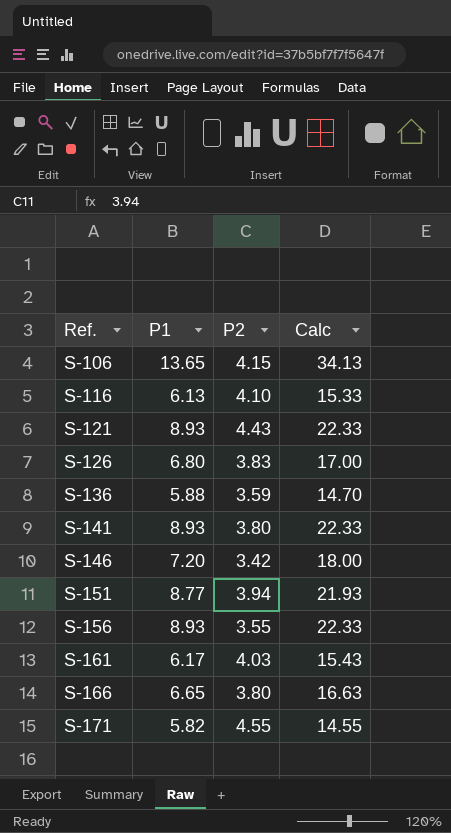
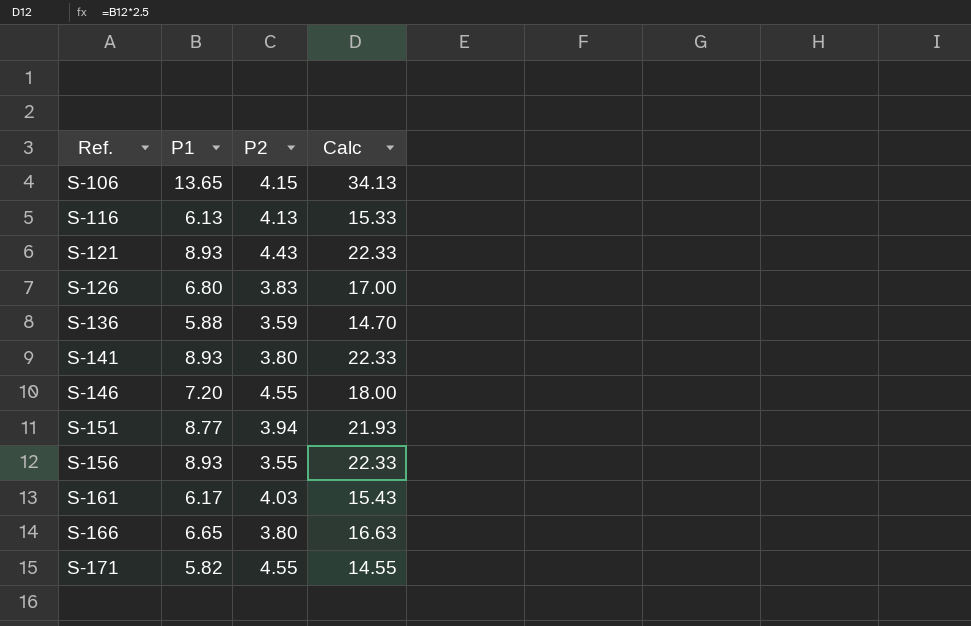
S-116 | P2: 4.10 -> 4.13
S-146 | P2: 3.42 -> 4.55

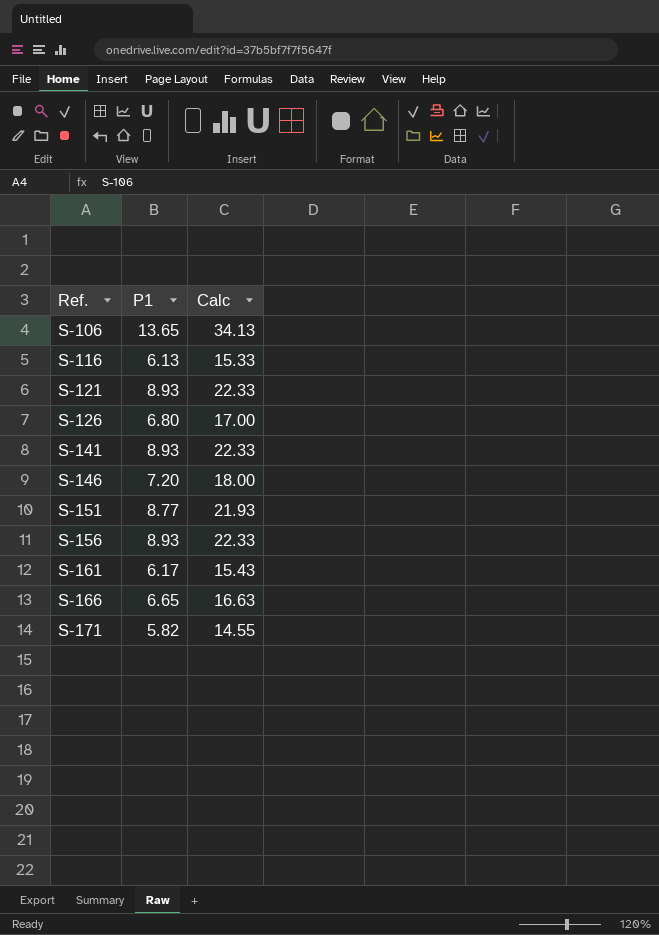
column P2 | position: 3 -> none
row S-136: 5.88 | 3.59 | 14.70 -> none

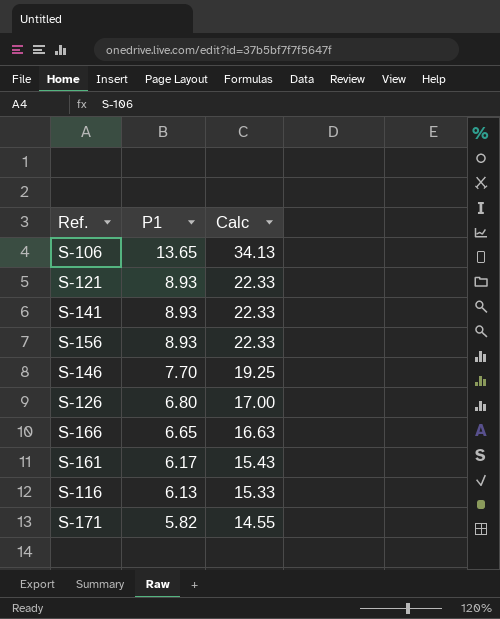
row order: Ref. ascending -> P1 descending
row S-151: 8.77 | 21.93 -> none
S-146 | P1: 7.20 -> 7.70
S-146 | Calc: 18.00 -> 19.25

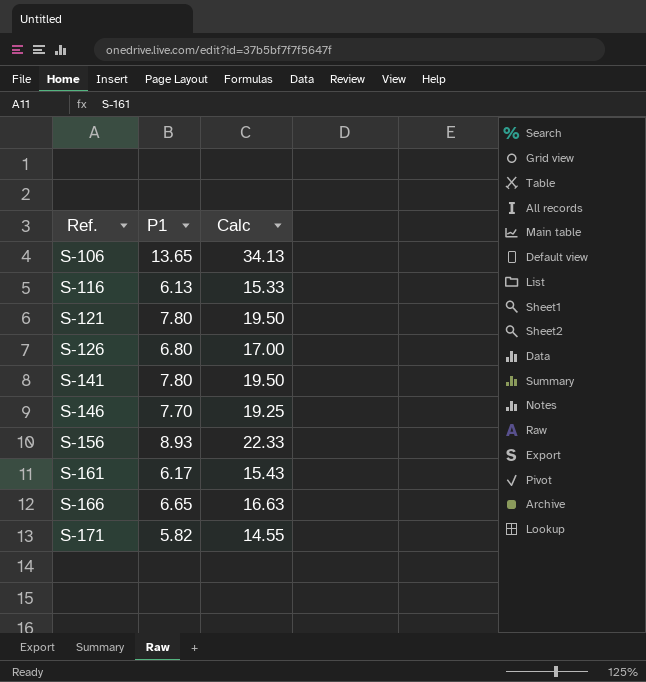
row order: P1 descending -> Ref. ascending
S-121 | P1: 8.93 -> 7.80
S-121 | Calc: 22.33 -> 19.50
S-141 | P1: 8.93 -> 7.80
S-141 | Calc: 22.33 -> 19.50

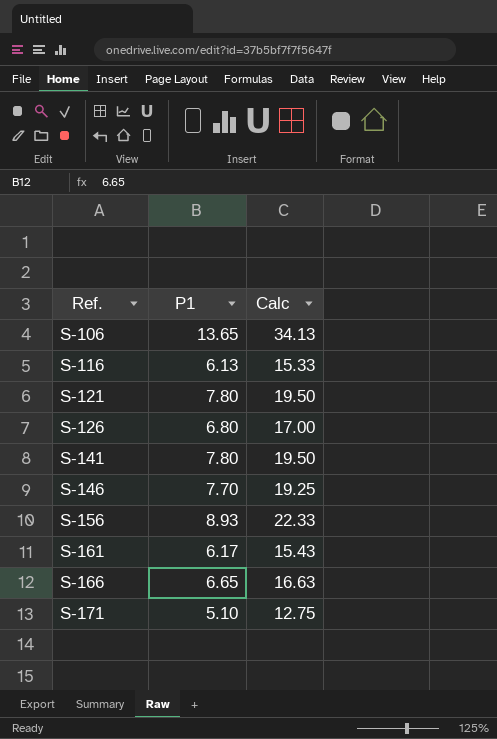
S-171 | P1: 5.82 -> 5.10
S-171 | Calc: 14.55 -> 12.75

